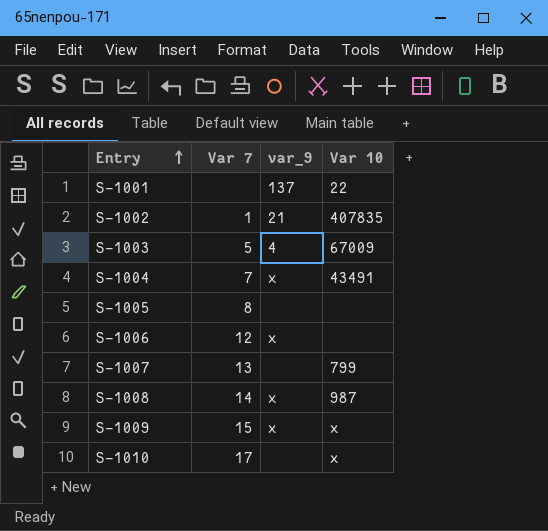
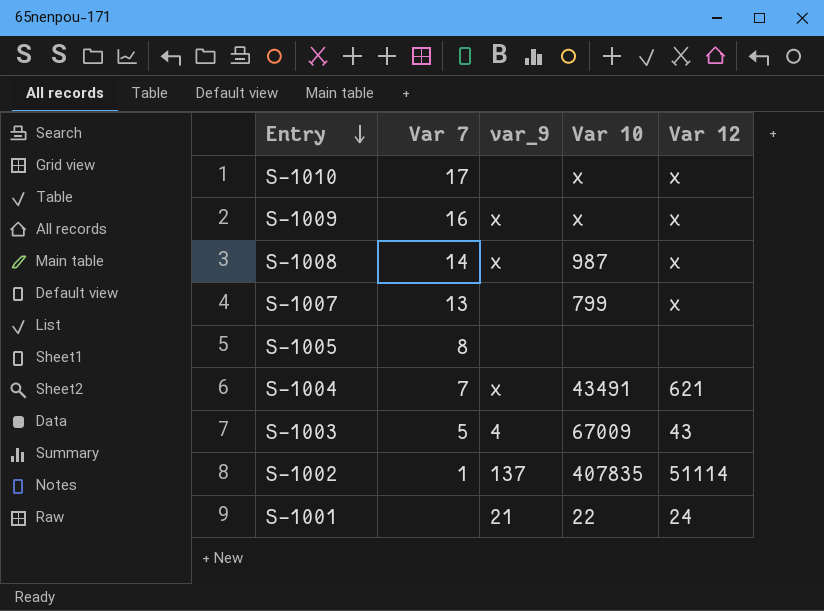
row order: Entry ascending -> Entry descending
column Var 12 | position: none -> 5
row S-1006: 12 | x | none -> none
S-1009 | Var 7: 15 -> 16
S-1002 | var_9: 21 -> 137
S-1001 | var_9: 137 -> 21

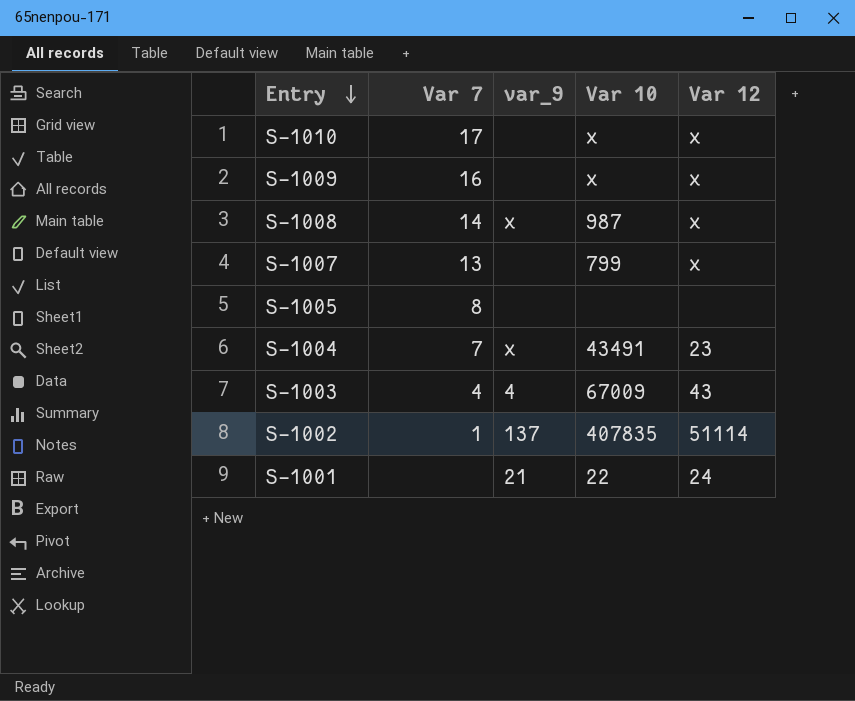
S-1009 | var_9: x -> none
S-1004 | Var 12: 621 -> 23
S-1003 | Var 7: 5 -> 4

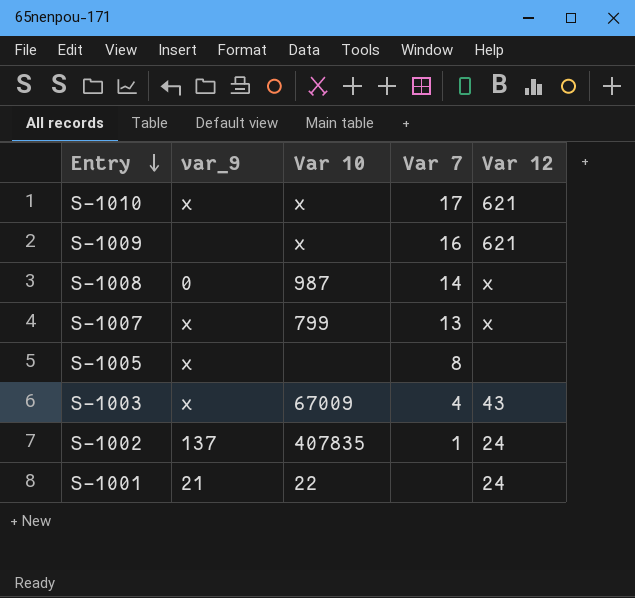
column Var 7 | position: 2 -> 4
row S-1004: 7 | x | 43491 | 23 -> none
S-1010 | var_9: none -> x
S-1010 | Var 12: x -> 621
S-1009 | Var 12: x -> 621
S-1008 | var_9: x -> 0
S-1007 | var_9: none -> x
S-1005 | var_9: none -> x
S-1003 | var_9: 4 -> x
S-1002 | Var 12: 51114 -> 24

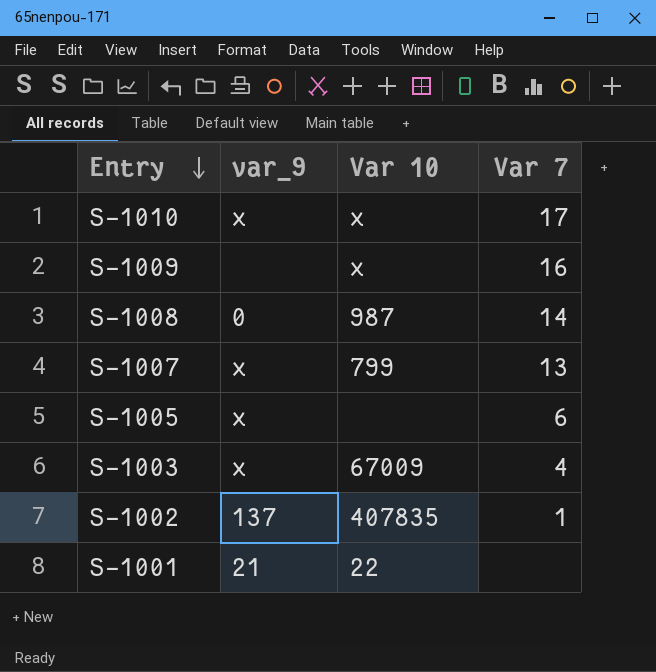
column Var 12 | position: 5 -> none
S-1005 | Var 7: 8 -> 6

